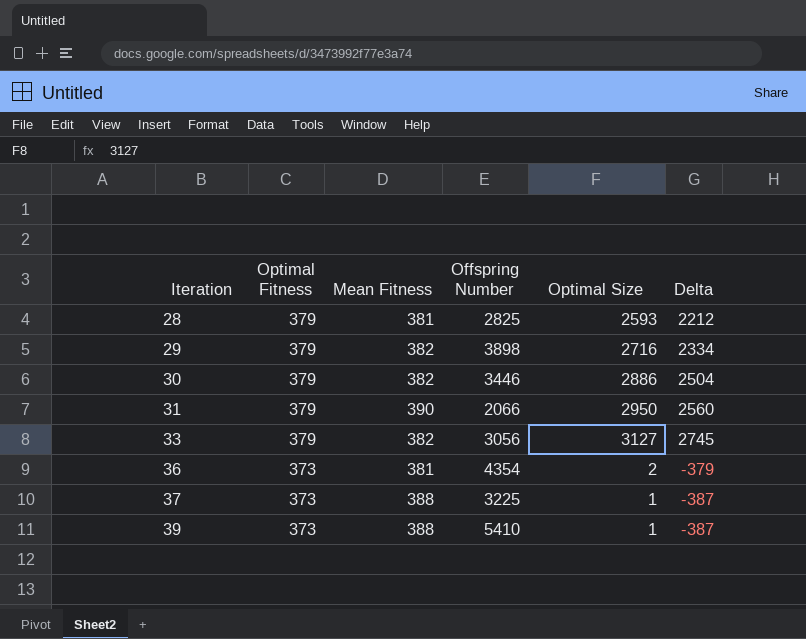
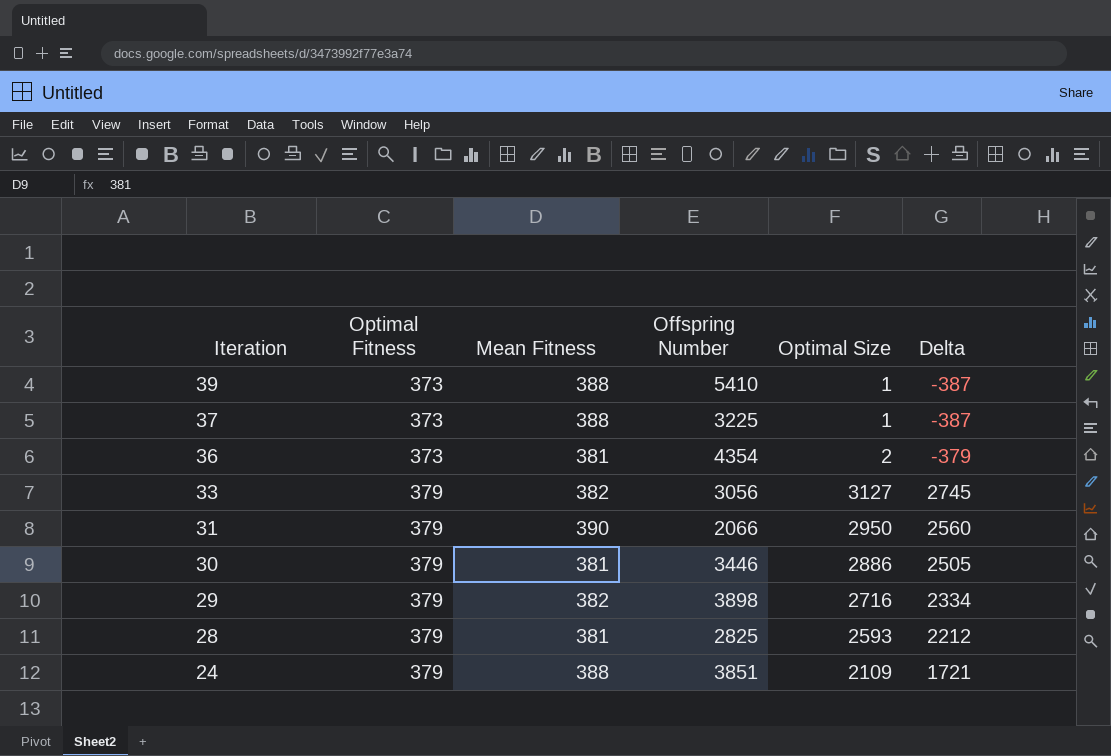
row order: Iteration ascending -> Iteration descending
30 | Mean Fitness: 382 -> 381
30 | Delta: 2504 -> 2505
row 24: none -> 379 | 388 | 3851 | 2109 | 1721

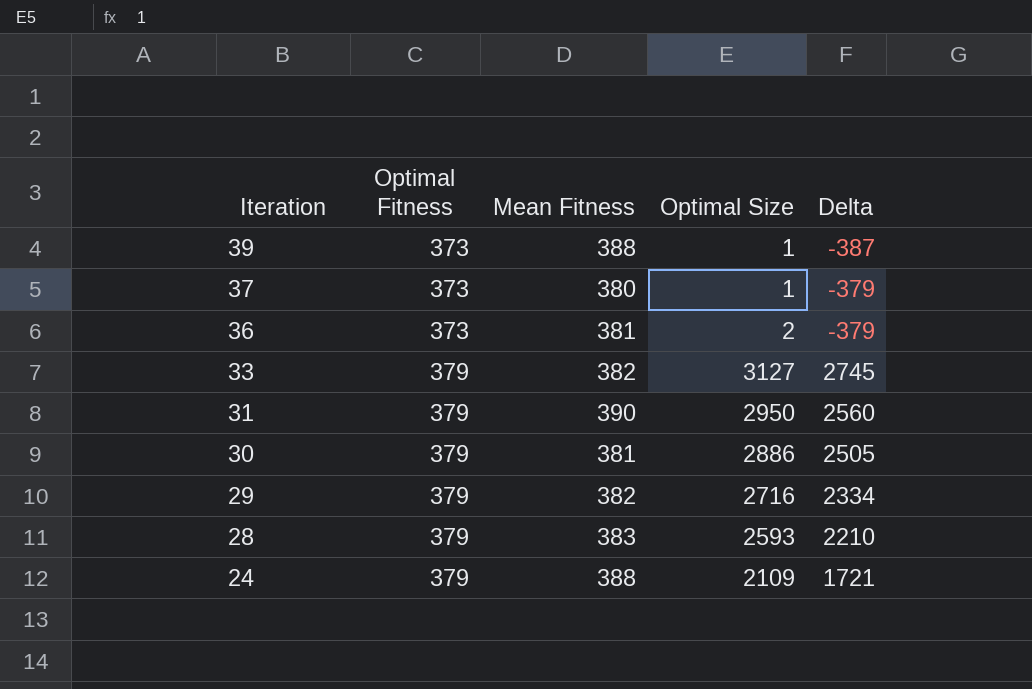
column Offspring Number | position: 4 -> none
37 | Mean Fitness: 388 -> 380
37 | Delta: -387 -> -379
28 | Mean Fitness: 381 -> 383
28 | Delta: 2212 -> 2210

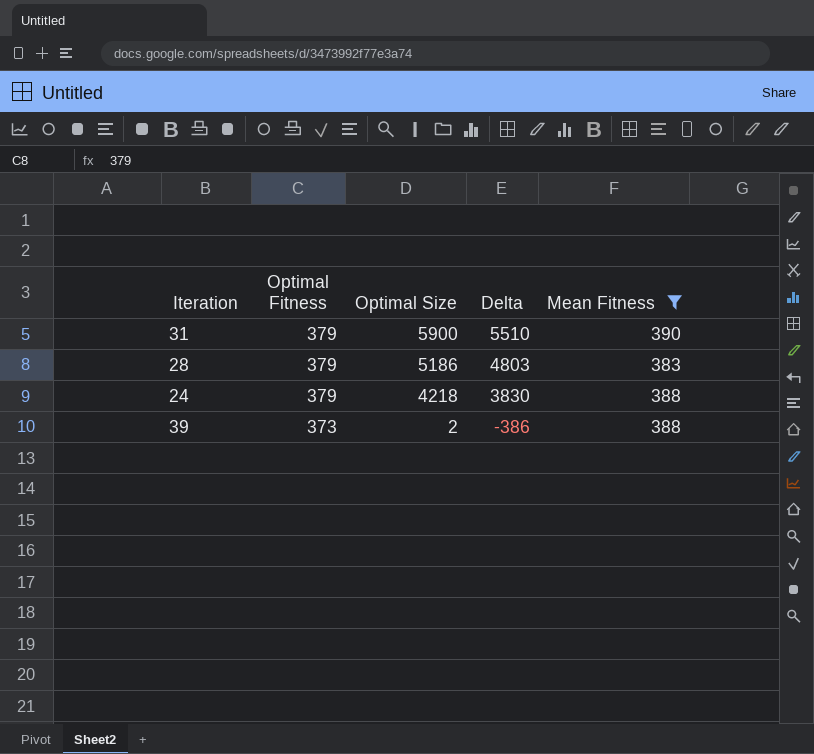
filter: none -> Mean Fitness >= 383
row order: Iteration descending -> Optimal Fitness descending
column Mean Fitness | position: 3 -> 5
31 | Optimal Size: 2950 -> 5900
31 | Delta: 2560 -> 5510
28 | Optimal Size: 2593 -> 5186
28 | Delta: 2210 -> 4803
24 | Optimal Size: 2109 -> 4218
24 | Delta: 1721 -> 3830
39 | Optimal Size: 1 -> 2
39 | Delta: -387 -> -386

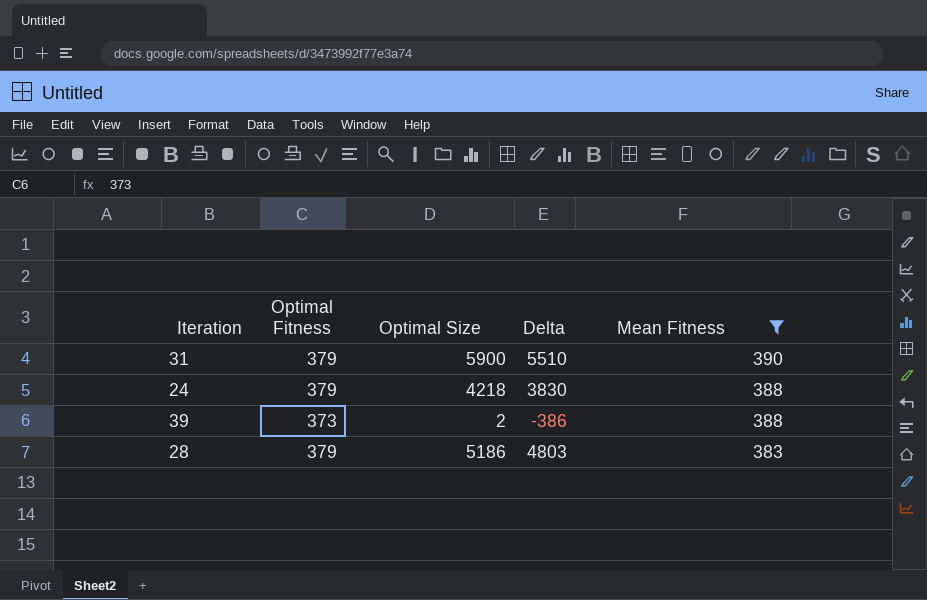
row order: Optimal Fitness descending -> Mean Fitness descending

